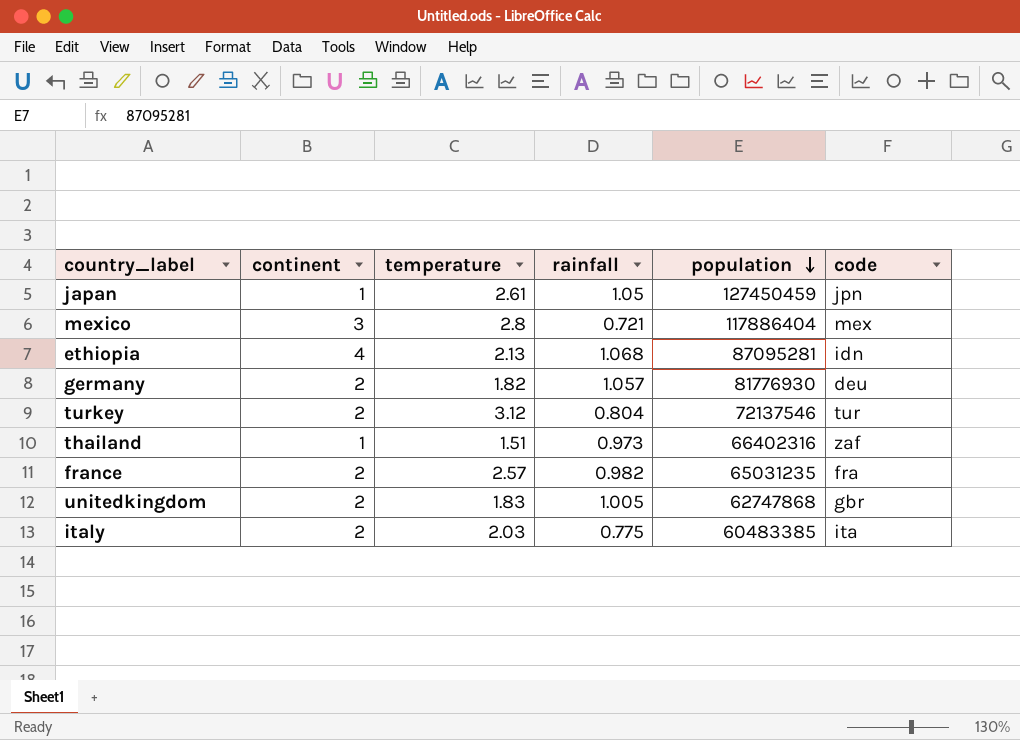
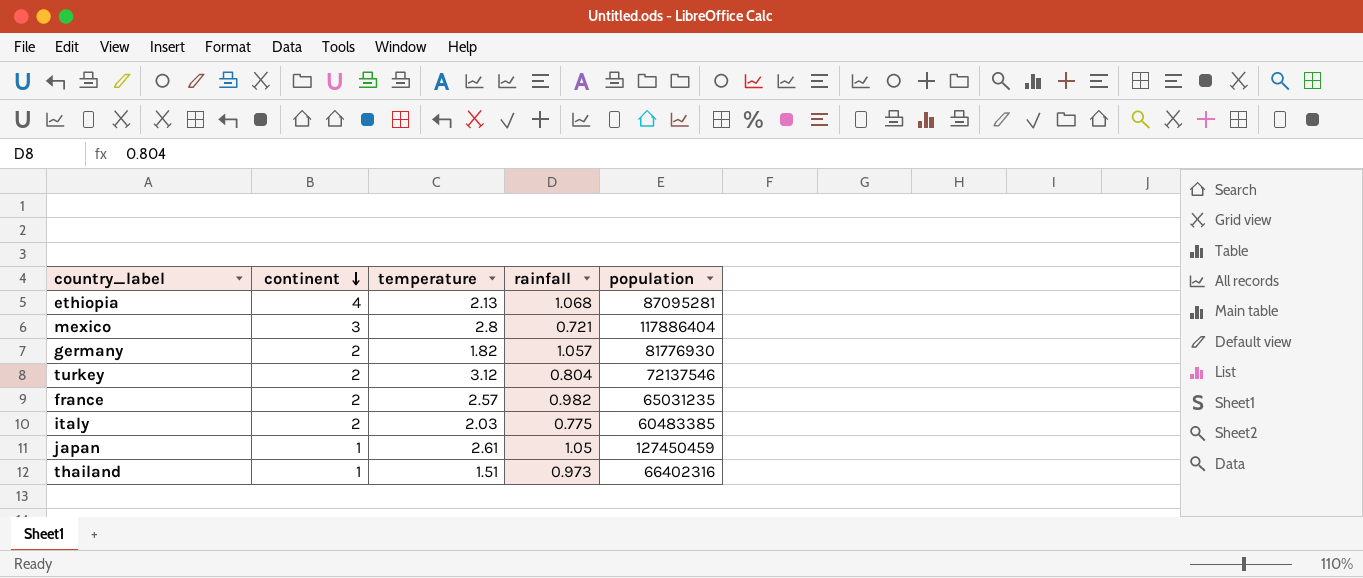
row order: population descending -> continent descending
column code | position: 6 -> none
row unitedkingdom: 2 | 1.83 | 1.005 | 62747868 | gbr -> none

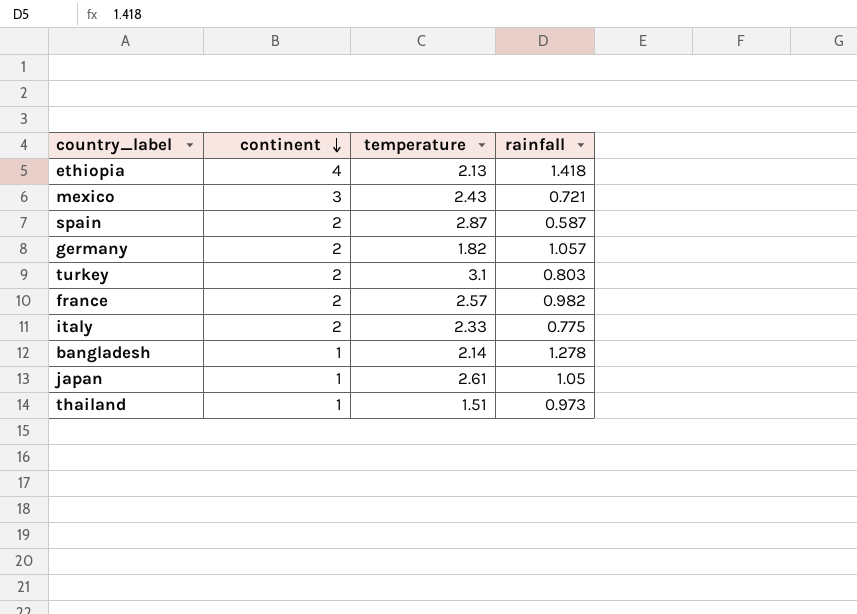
column population | position: 5 -> none
ethiopia | rainfall: 1.068 -> 1.418
mexico | temperature: 2.8 -> 2.43
row spain: none -> 2 | 2.87 | 0.587
turkey | temperature: 3.12 -> 3.1
turkey | rainfall: 0.804 -> 0.803
italy | temperature: 2.03 -> 2.33
row bangladesh: none -> 1 | 2.14 | 1.278

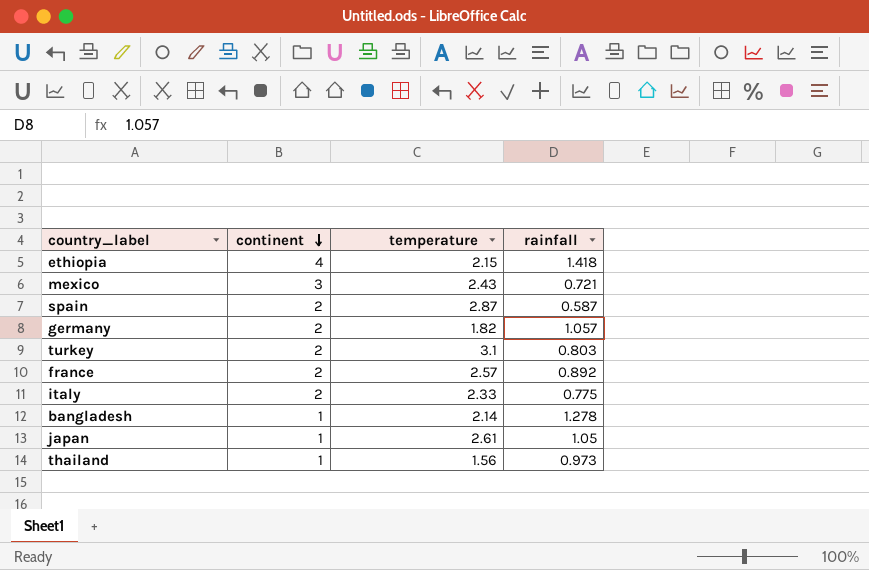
ethiopia | temperature: 2.13 -> 2.15
france | rainfall: 0.982 -> 0.892
thailand | temperature: 1.51 -> 1.56

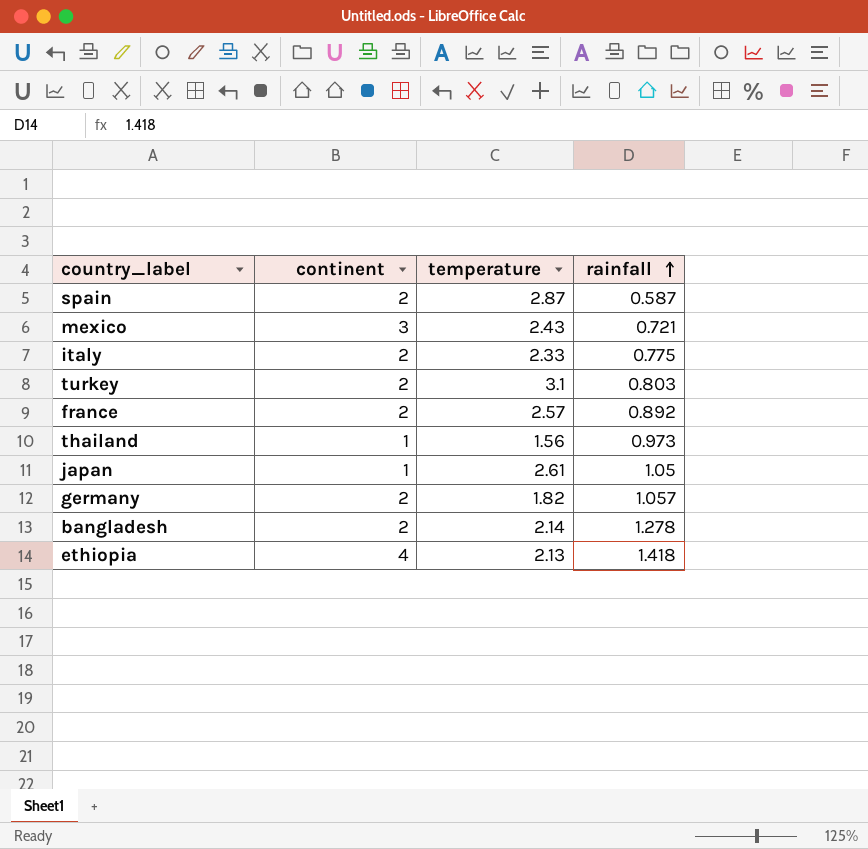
row order: continent descending -> rainfall ascending
bangladesh | continent: 1 -> 2
ethiopia | temperature: 2.15 -> 2.13

